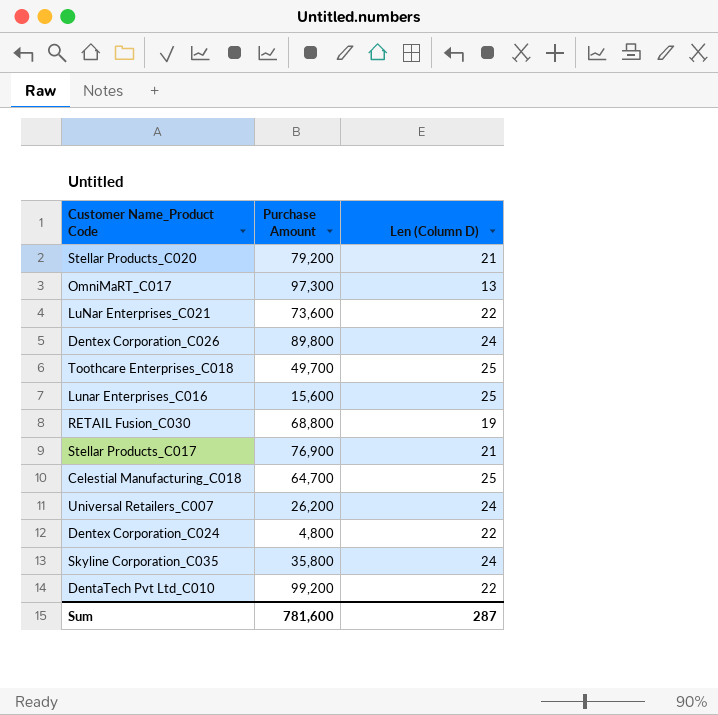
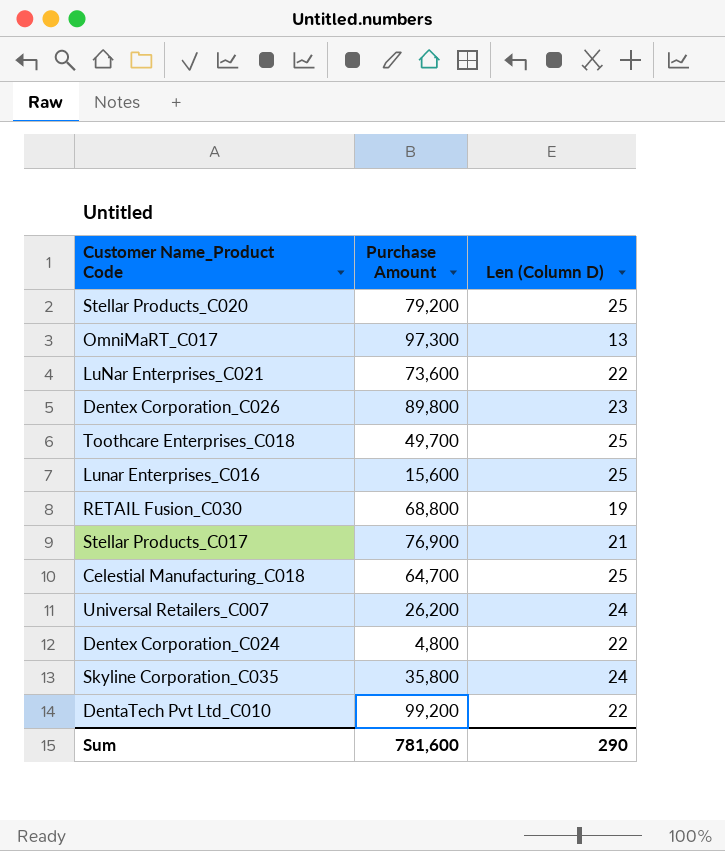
Stellar Products_C020 | Len (Column D): 21 -> 25
Dentex Corporation_C026 | Len (Column D): 24 -> 23
Sum | Len (Column D): 287 -> 290

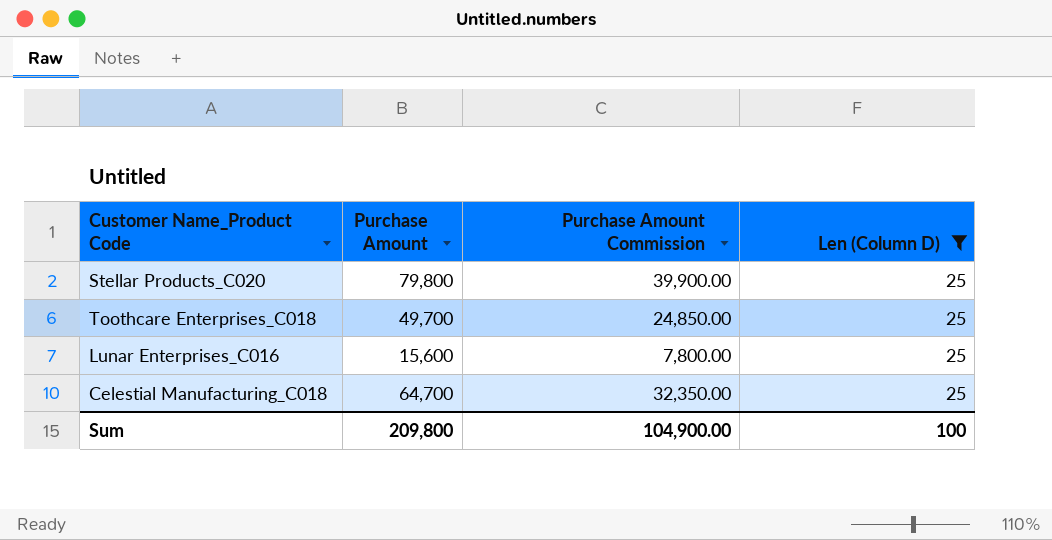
filter: none -> Len (Column D) = 25
column Purchase Amount Commission | formula: none -> [Purchase Amount] * 0.5
Stellar Products_C020 | Purchase Amount: 79,200 -> 79,800
Sum | Purchase Amount: 781,600 -> 209,800
Sum | Len (Column D): 290 -> 100

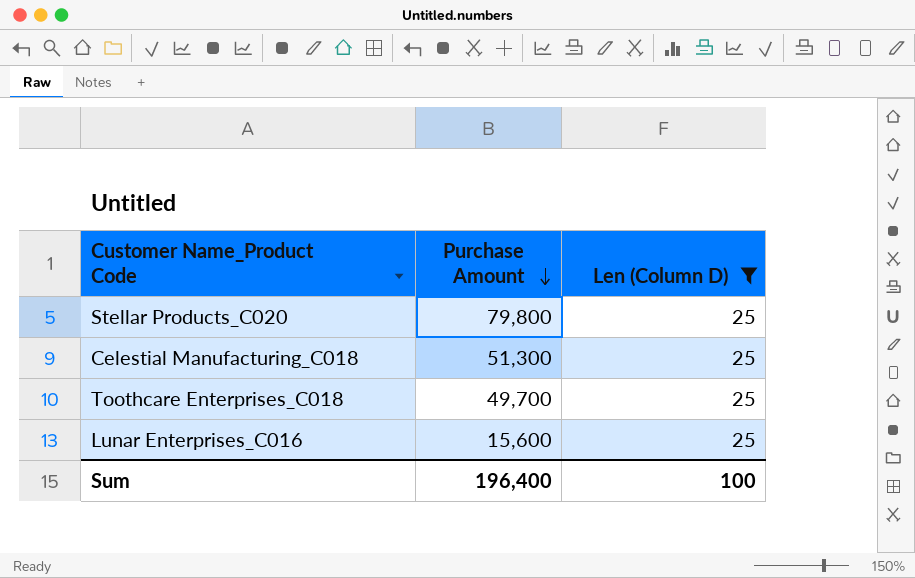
row order: none -> Purchase Amount descending
column Purchase Amount Commission | formula: [Purchase Amount] * 0.5 -> none
Celestial Manufacturing_C018 | Purchase Amount: 64,700 -> 51,300
Sum | Purchase Amount: 209,800 -> 196,400

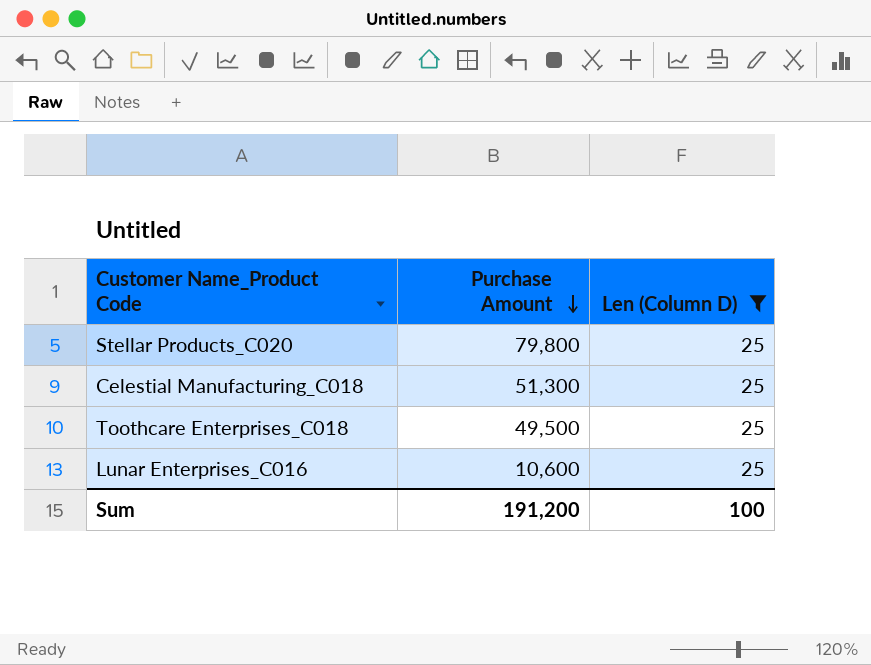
Toothcare Enterprises_C018 | Purchase Amount: 49,700 -> 49,500
Lunar Enterprises_C016 | Purchase Amount: 15,600 -> 10,600
Sum | Purchase Amount: 196,400 -> 191,200

